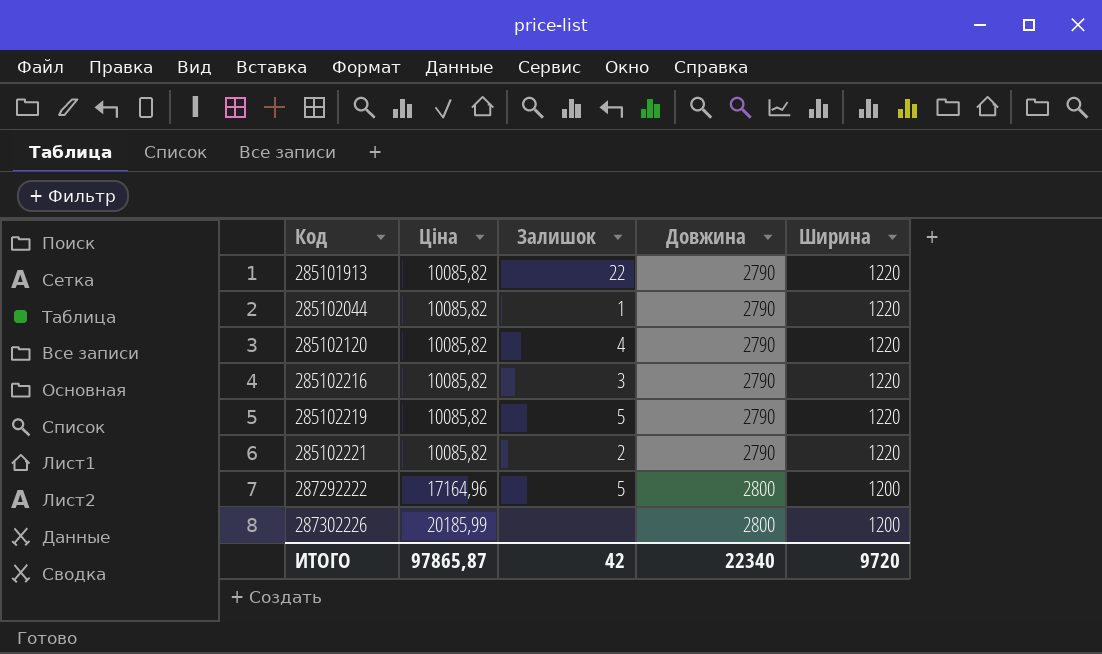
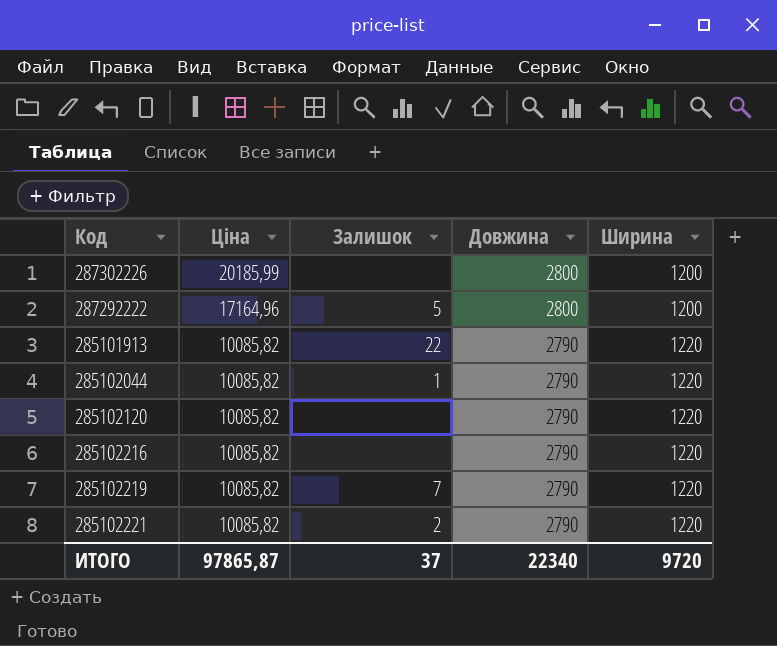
row order: Код ascending -> Ціна descending
285102120 | Залишок: 4 -> none
285102216 | Залишок: 3 -> none
285102219 | Залишок: 5 -> 7
ИТОГО | Залишок: 42 -> 37

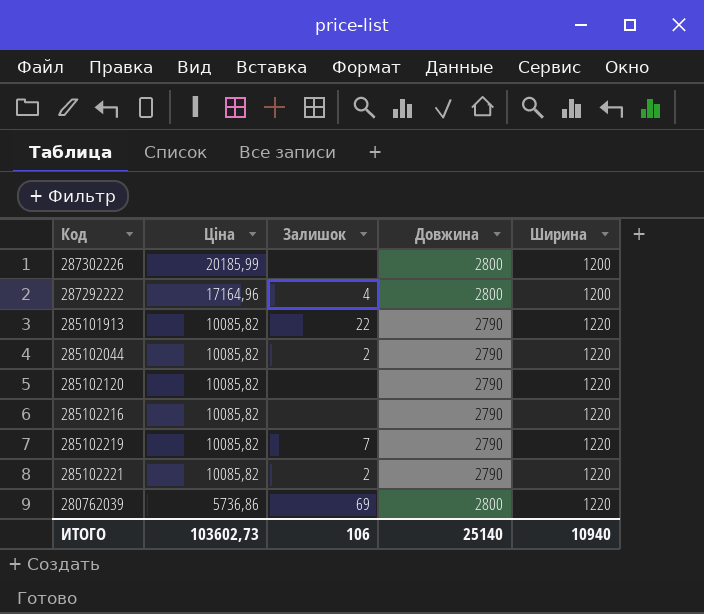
287292222 | Залишок: 5 -> 4
285102044 | Залишок: 1 -> 2
row 280762039: none -> 5736,86 | 69 | 2800 | 1220
ИТОГО | Ціна: 97865,87 -> 103602,73
ИТОГО | Залишок: 37 -> 106
ИТОГО | Довжина: 22340 -> 25140
ИТОГО | Ширина: 9720 -> 10940

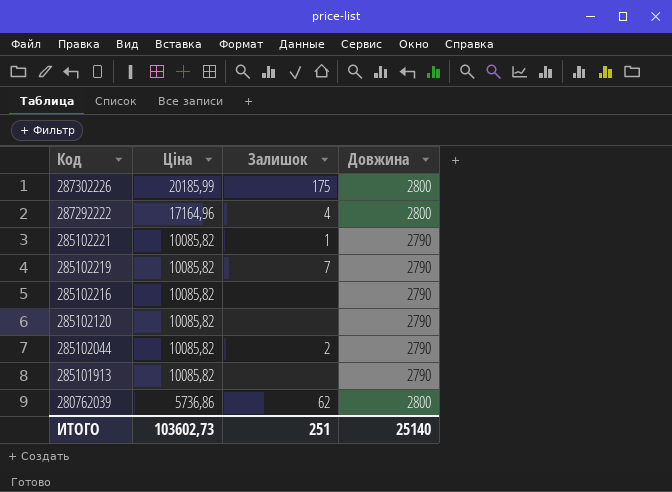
row order: Ціна descending -> Код descending
column Ширина | position: 5 -> none
287302226 | Залишок: none -> 175
285102221 | Залишок: 2 -> 1
285101913 | Залишок: 22 -> none
280762039 | Залишок: 69 -> 62
ИТОГО | Залишок: 106 -> 251

